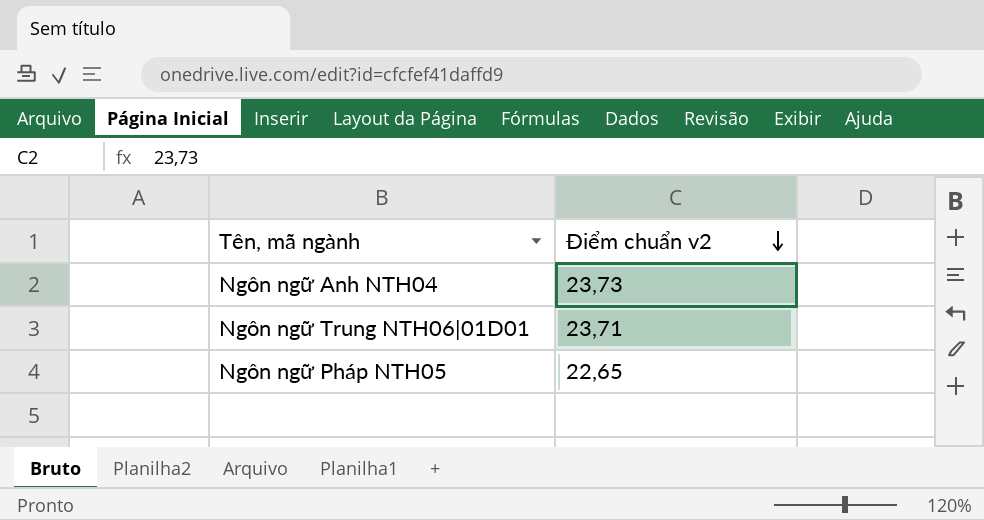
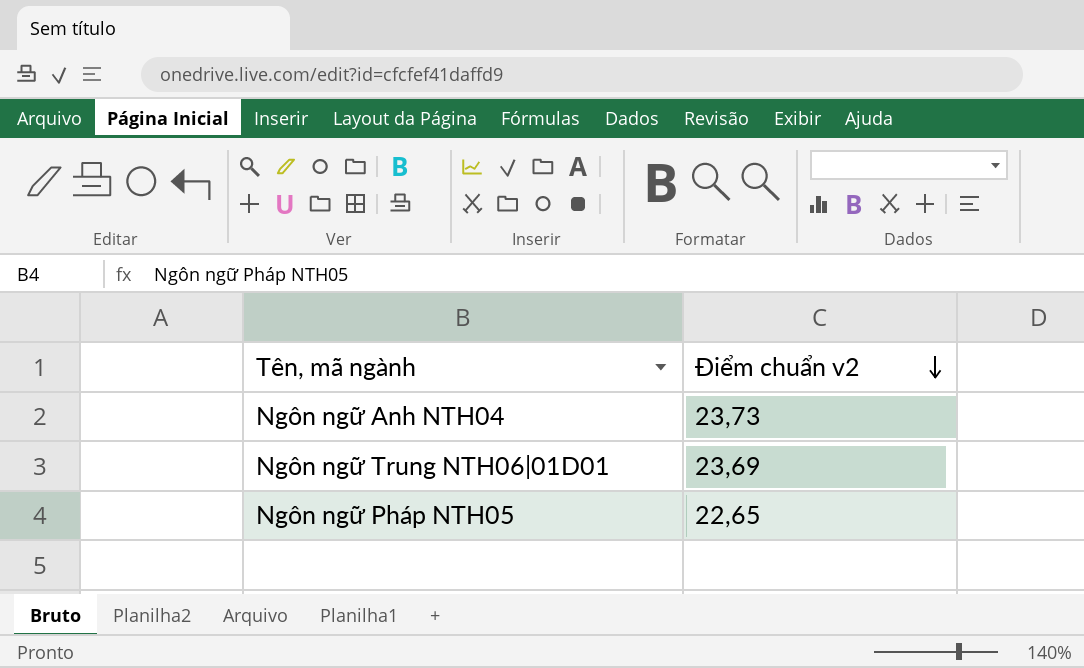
Ngôn ngữ Trung NTH06|01D01 | Điểm chuẩn v2: 23,71 -> 23,69

